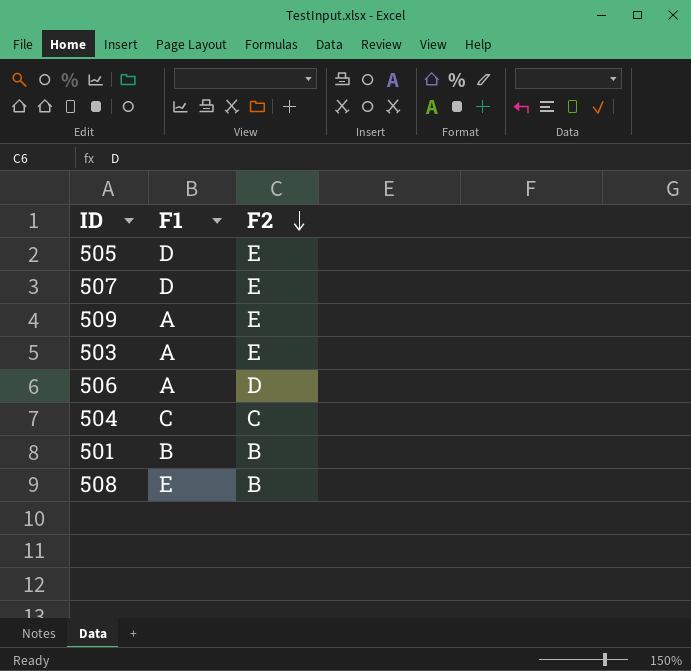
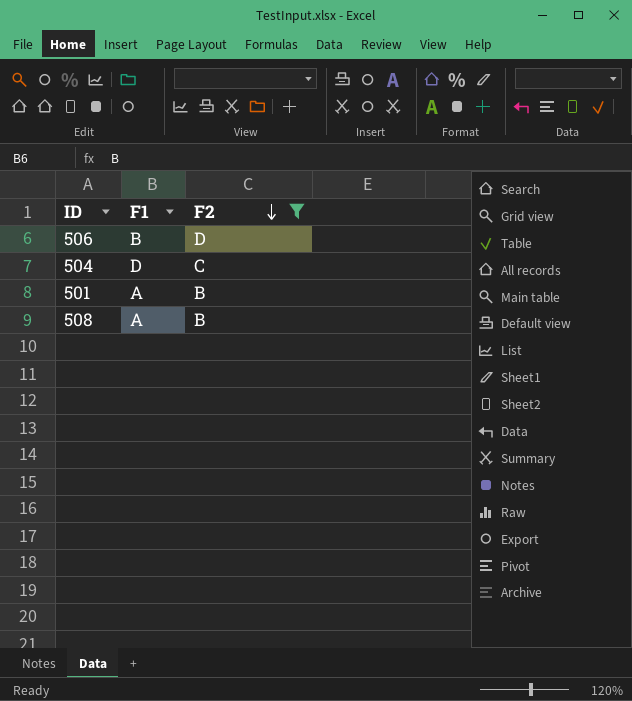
filter: none -> F2 != E
506 | F1: A -> B
504 | F1: C -> D
501 | F1: B -> A
508 | F1: E -> A

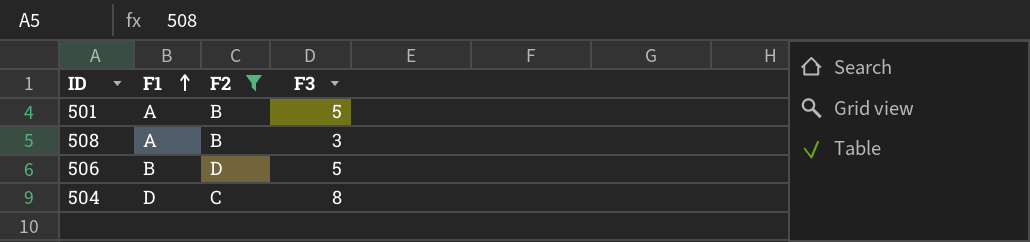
row order: F2 descending -> F1 ascending
column F3 | position: none -> 4

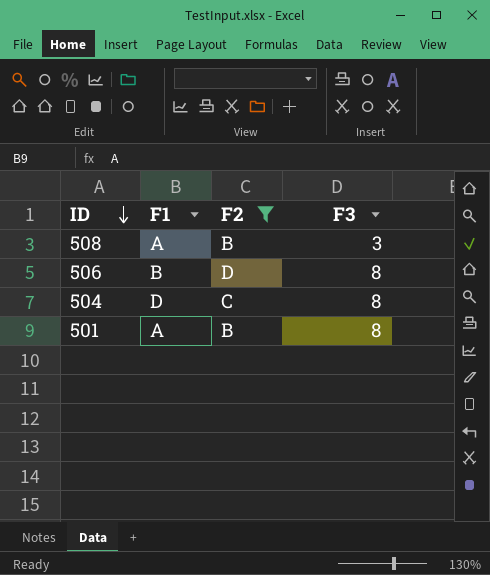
row order: F1 ascending -> ID descending
506 | F3: 5 -> 8
501 | F3: 5 -> 8

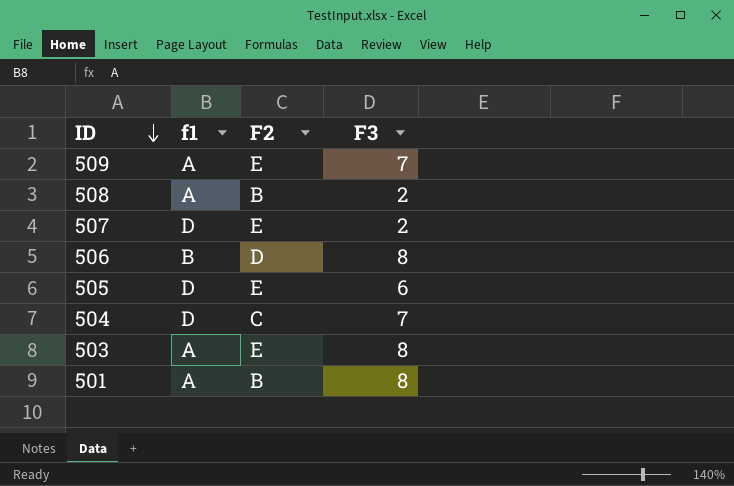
filter: F2 != E -> none
column name: F1 -> f1
508 | F3: 3 -> 2
504 | F3: 8 -> 7

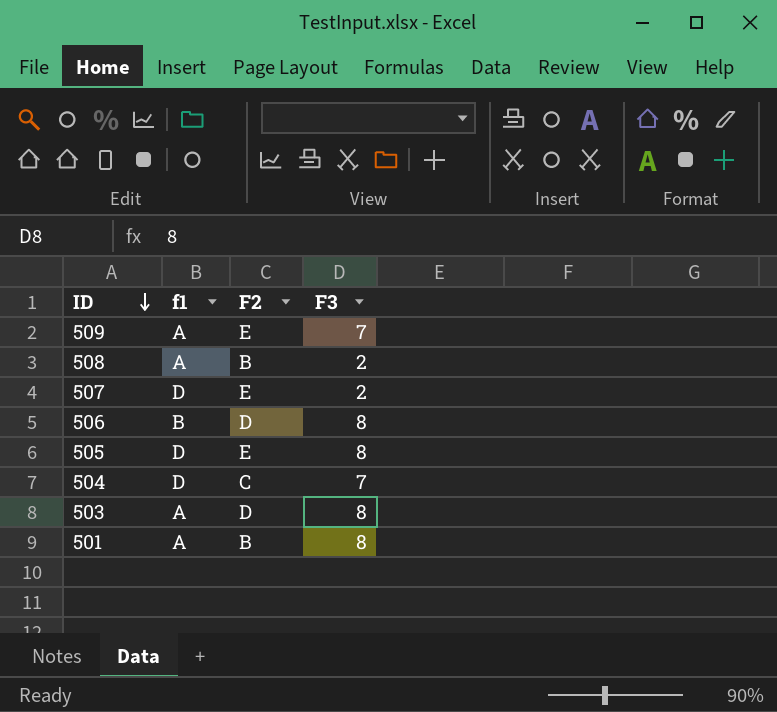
505 | F3: 6 -> 8
503 | F2: E -> D

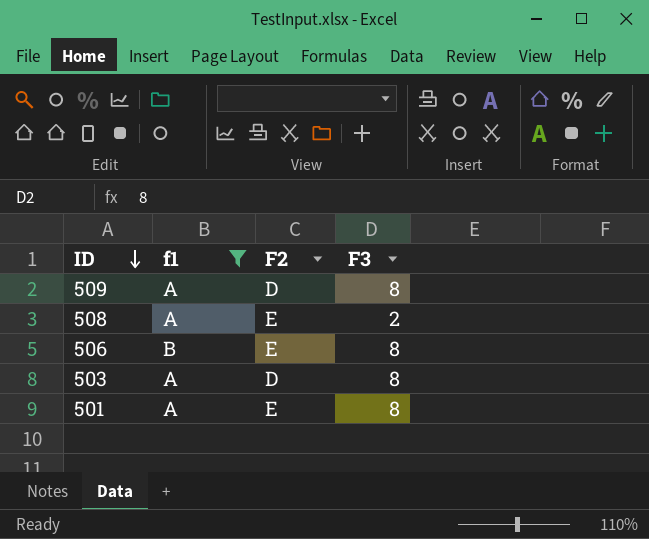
filter: none -> f1 != D
509 | F2: E -> D
509 | F3: 7 -> 8
508 | F2: B -> E
506 | F2: D -> E
501 | F2: B -> E

